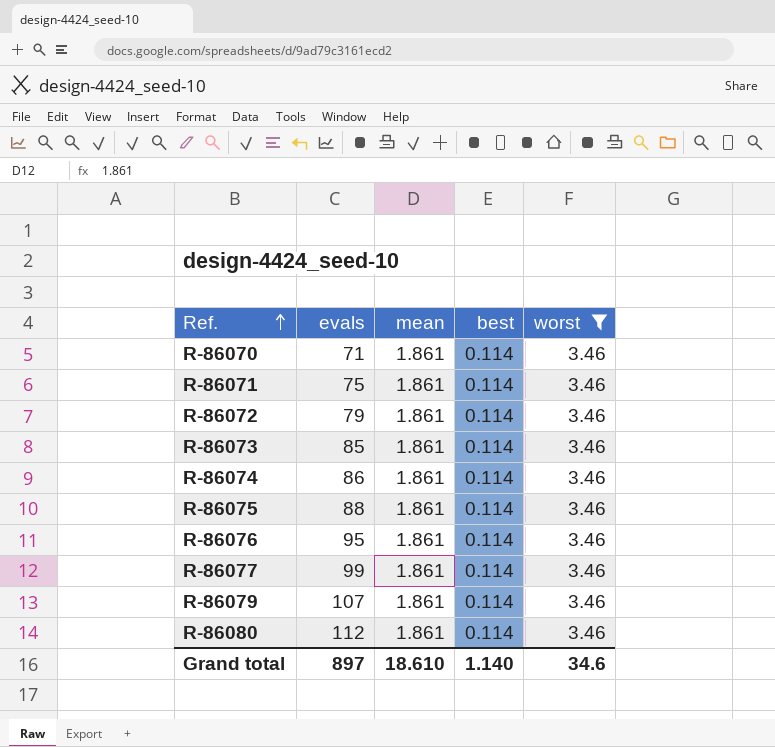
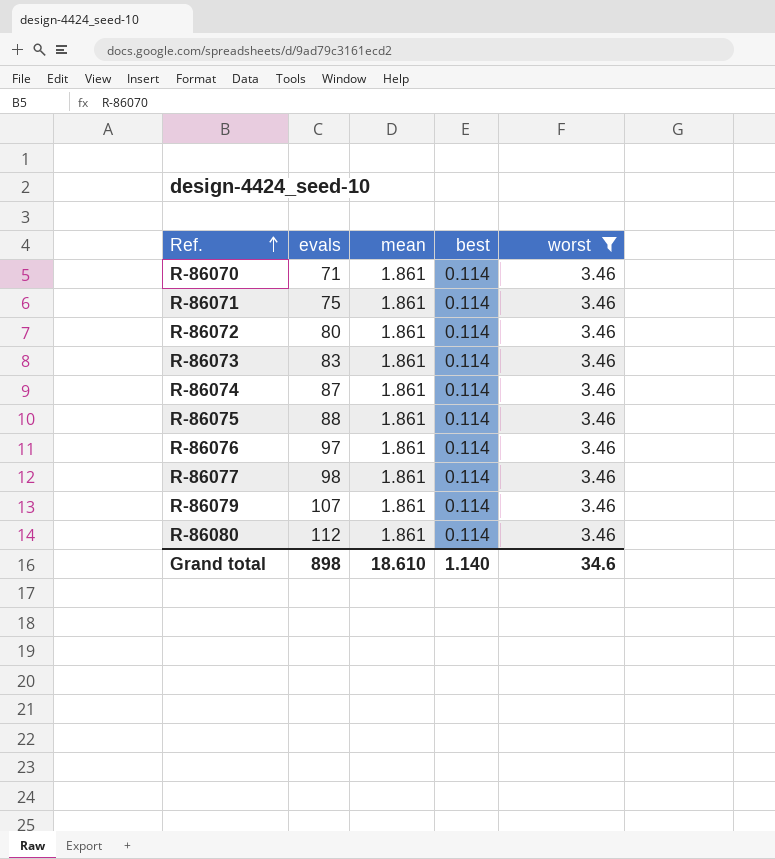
R-86072 | evals: 79 -> 80
R-86073 | evals: 85 -> 83
R-86074 | evals: 86 -> 87
R-86076 | evals: 95 -> 97
R-86077 | evals: 99 -> 98
Grand total | evals: 897 -> 898

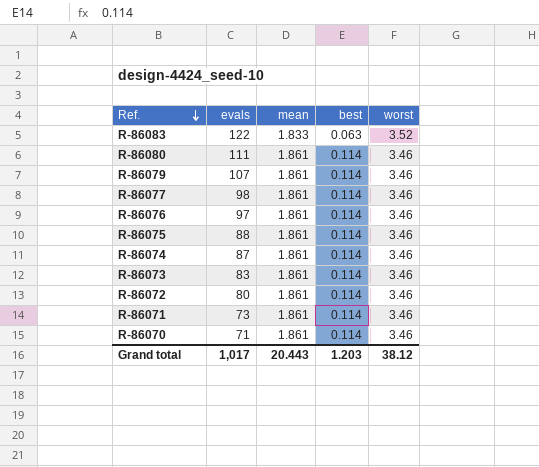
filter: worst = 3.46 -> none
row order: Ref. ascending -> Ref. descending
R-86080 | evals: 112 -> 111
R-86071 | evals: 75 -> 73
Grand total | evals: 898 -> 1,017
Grand total | mean: 18.610 -> 20.443
Grand total | best: 1.140 -> 1.203
Grand total | worst: 34.6 -> 38.12

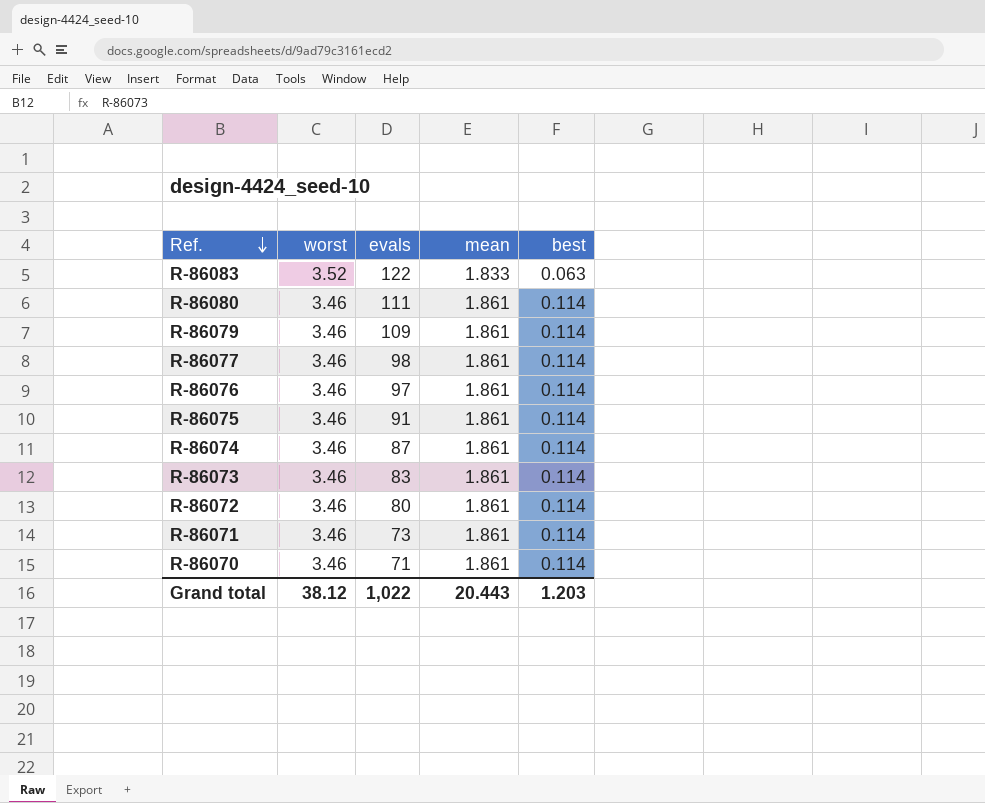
column worst | position: 5 -> 2
R-86079 | evals: 107 -> 109
R-86075 | evals: 88 -> 91
Grand total | evals: 1,017 -> 1,022

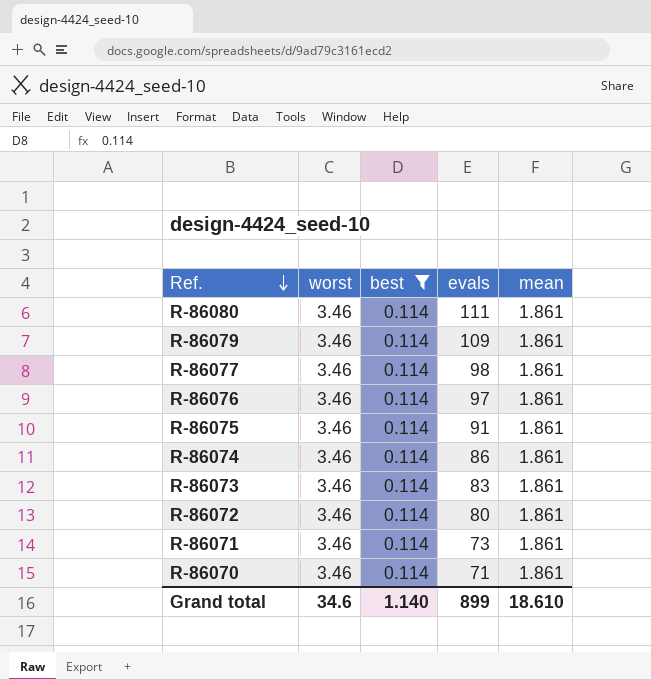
filter: none -> best = 0.114
column best | position: 5 -> 3
R-86074 | evals: 87 -> 86
Grand total | worst: 38.12 -> 34.6
Grand total | best: 1.203 -> 1.140
Grand total | evals: 1,022 -> 899
Grand total | mean: 20.443 -> 18.610

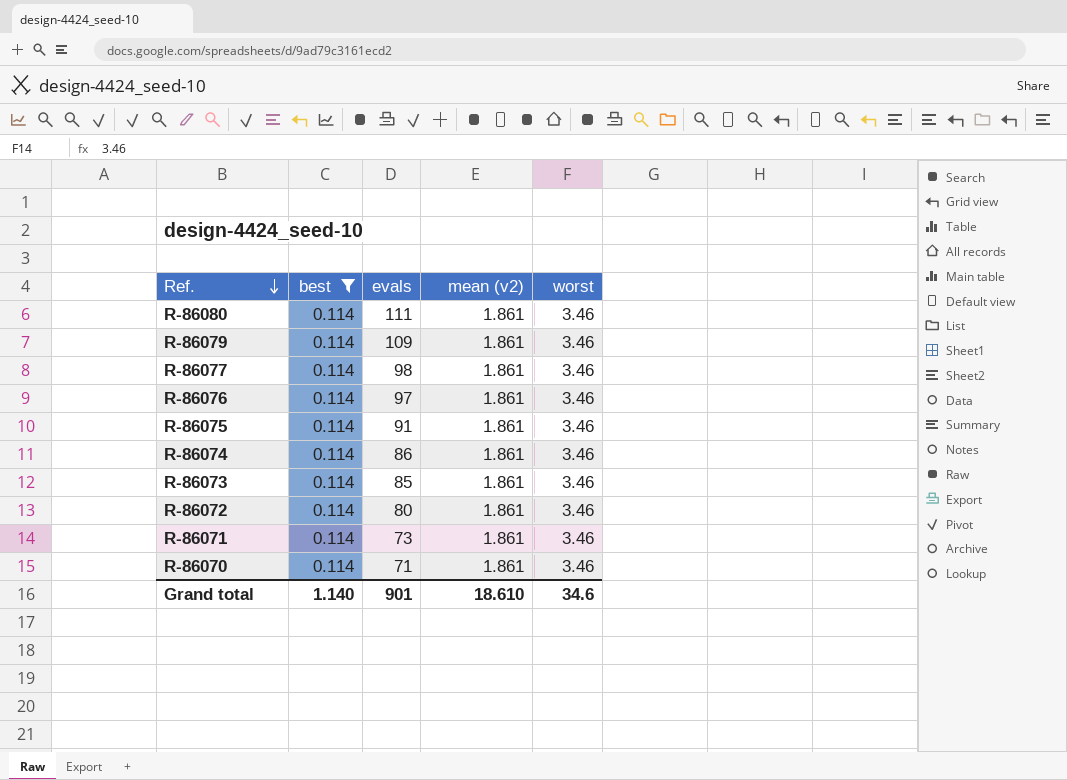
column name: mean -> mean (v2)
column worst | position: 2 -> 5
R-86073 | evals: 83 -> 85
Grand total | evals: 899 -> 901

